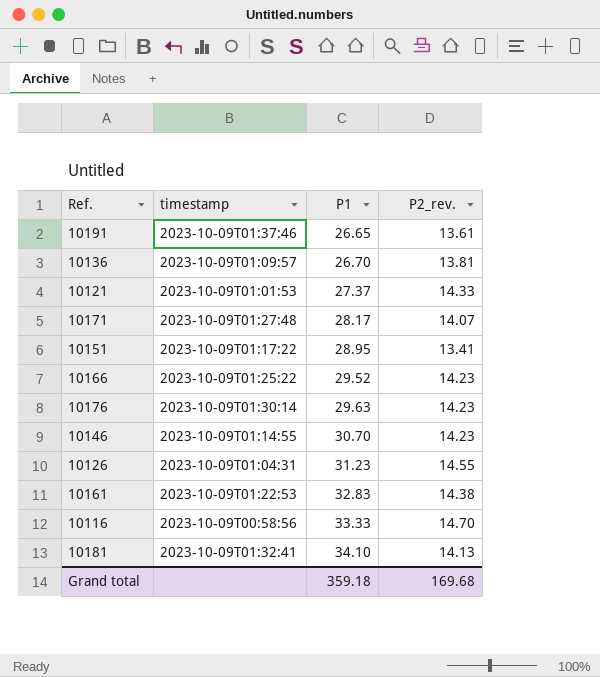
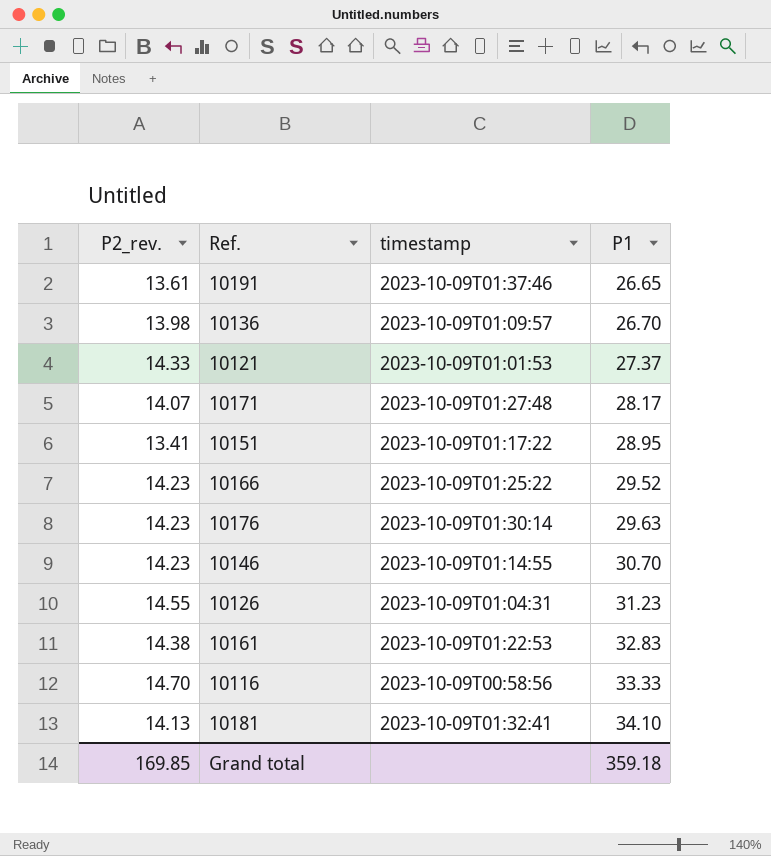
column P2_rev. | position: 4 -> 1
10136 | P2_rev.: 13.81 -> 13.98
Grand total | P2_rev.: 169.68 -> 169.85

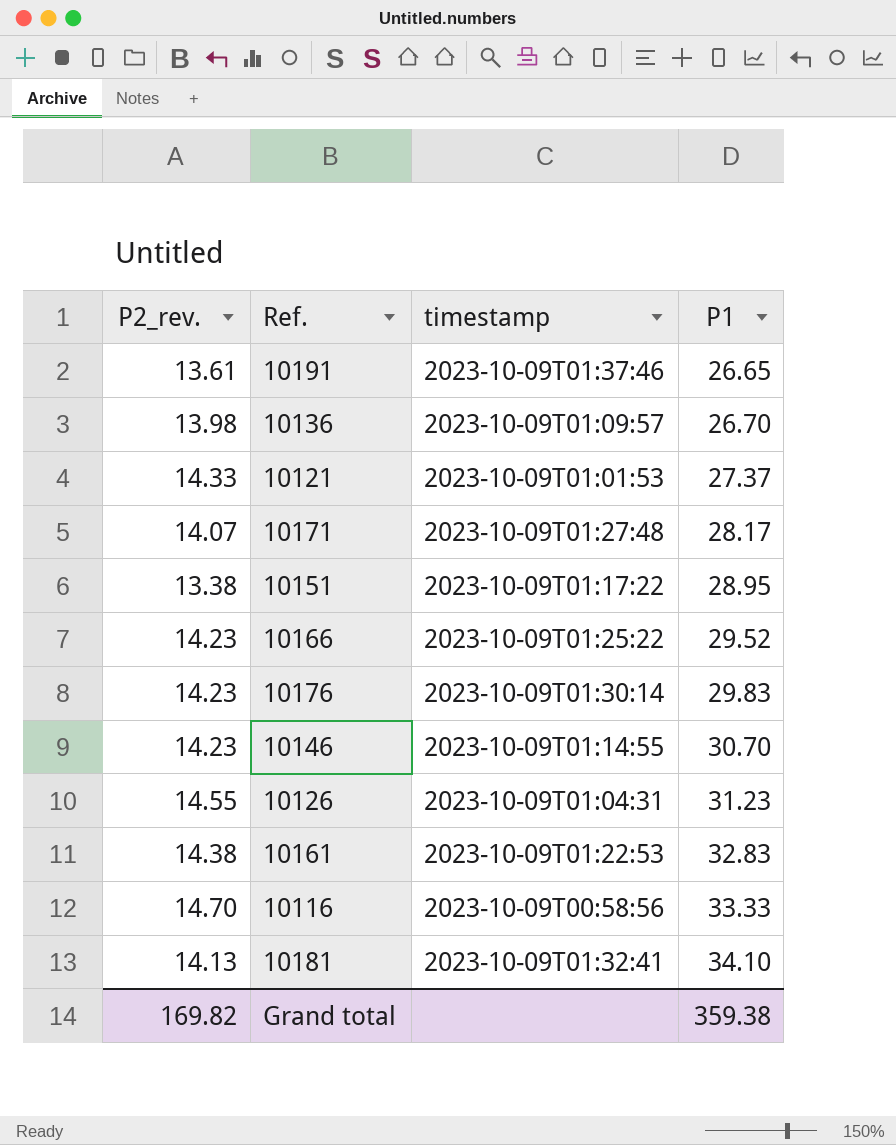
10151 | P2_rev.: 13.41 -> 13.38
10176 | P1: 29.63 -> 29.83
Grand total | P2_rev.: 169.85 -> 169.82
Grand total | P1: 359.18 -> 359.38

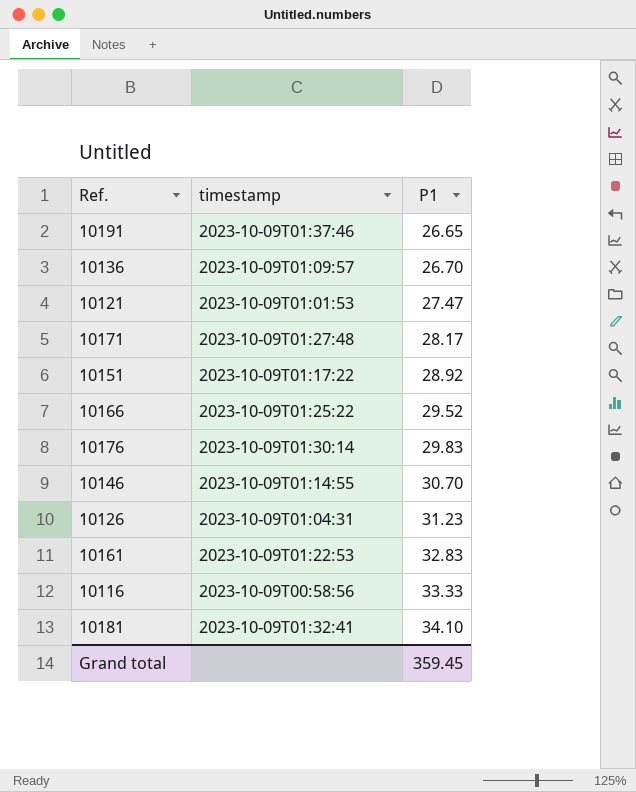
column P2_rev. | position: 1 -> none
10121 | P1: 27.37 -> 27.47
10151 | P1: 28.95 -> 28.92
Grand total | P1: 359.38 -> 359.45

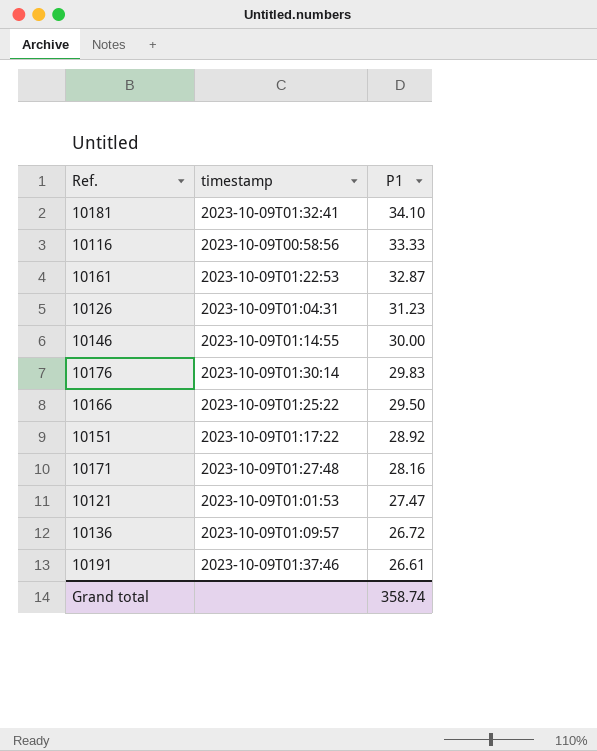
row order: P1 ascending -> P1 descending
10161 | P1: 32.83 -> 32.87
10146 | P1: 30.70 -> 30.00
10166 | P1: 29.52 -> 29.50
10171 | P1: 28.17 -> 28.16
10136 | P1: 26.70 -> 26.72
10191 | P1: 26.65 -> 26.61
Grand total | P1: 359.45 -> 358.74

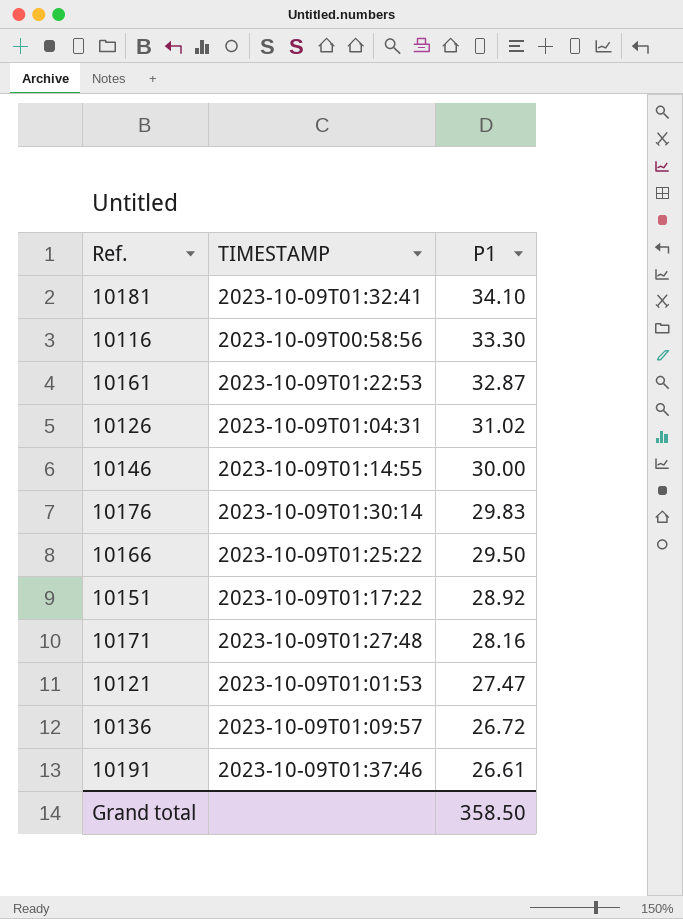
column name: timestamp -> TIMESTAMP
10116 | P1: 33.33 -> 33.30
10126 | P1: 31.23 -> 31.02
Grand total | P1: 358.74 -> 358.50

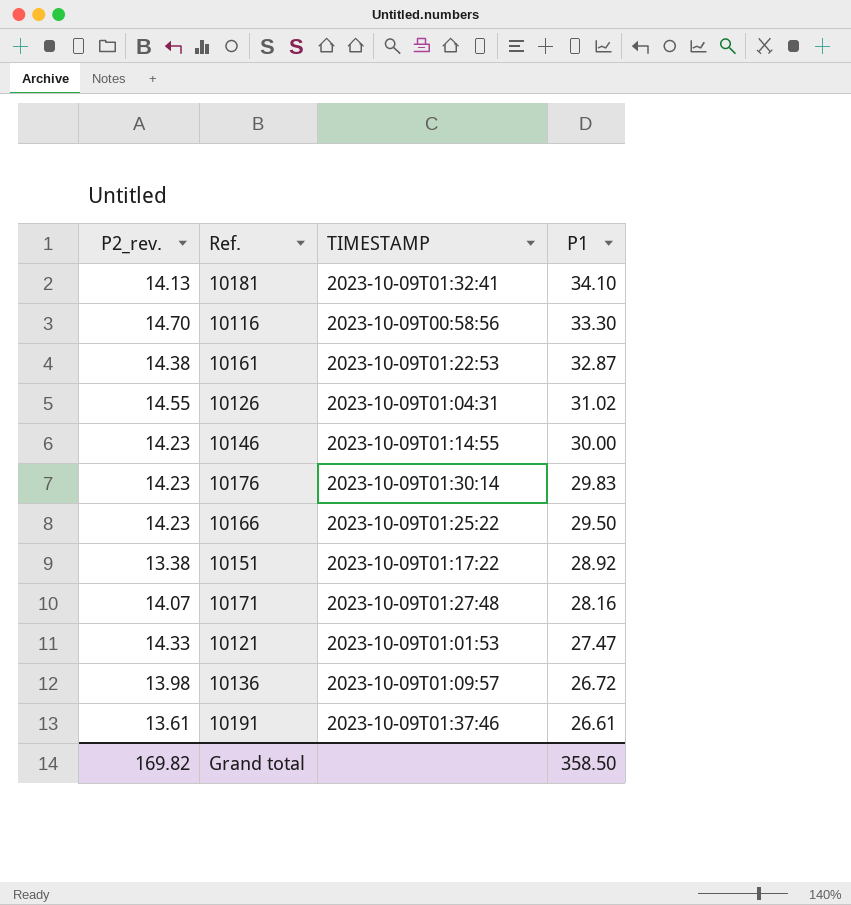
column P2_rev. | position: none -> 1

